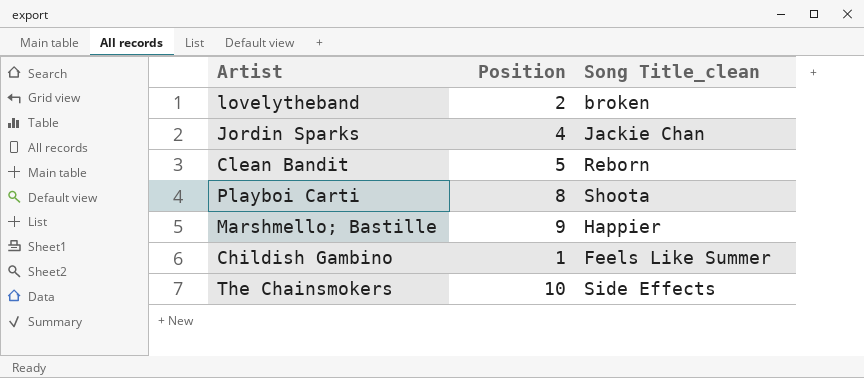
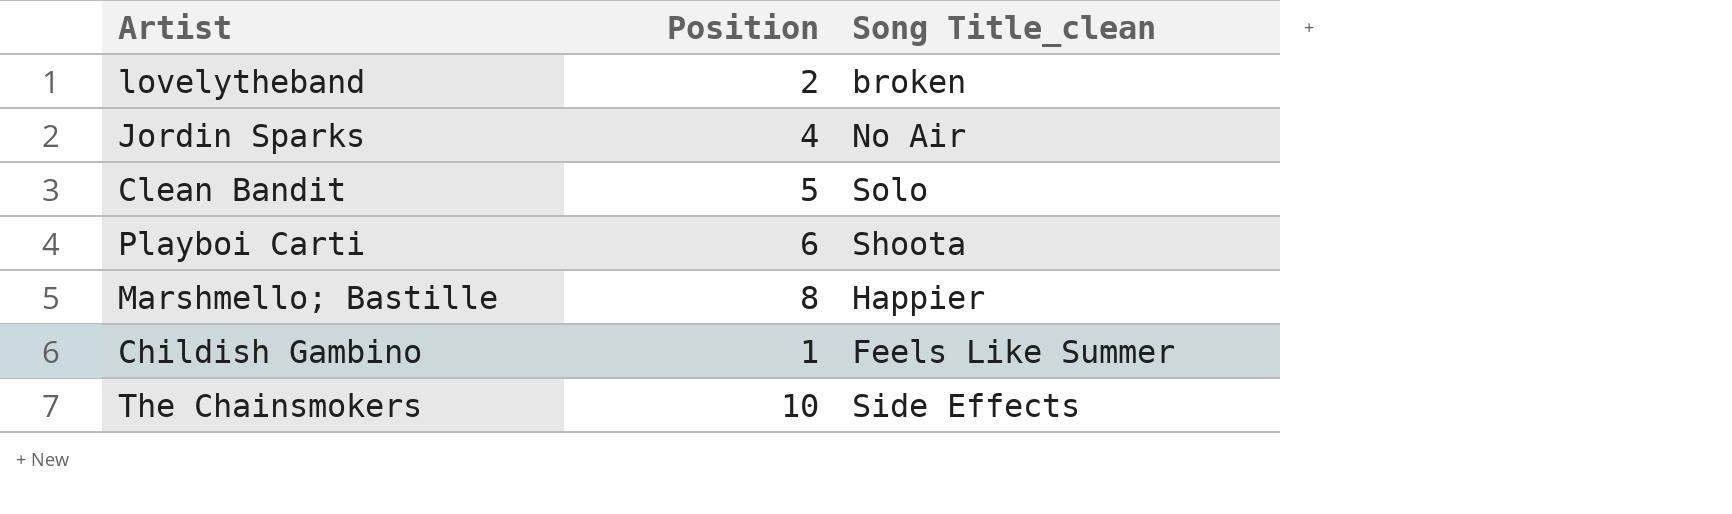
Jordin Sparks | Song Title_clean: Jackie Chan -> No Air
Clean Bandit | Song Title_clean: Reborn -> Solo
Playboi Carti | Position: 8 -> 6
Marshmello; Bastille | Position: 9 -> 8

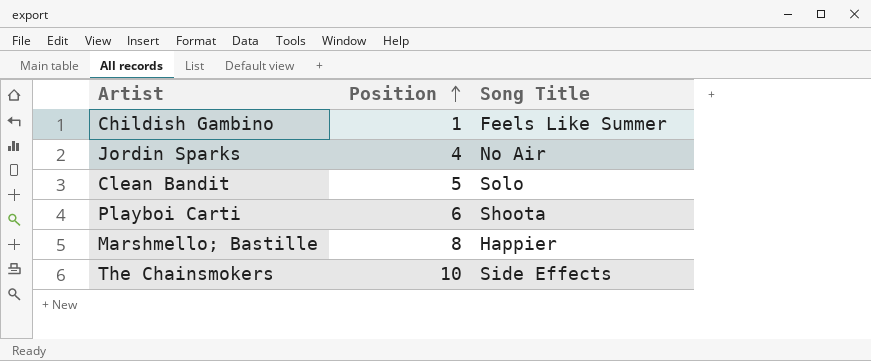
row order: none -> Position ascending
column name: Song Title_clean -> Song Title
row lovelytheband: 2 | broken -> none

